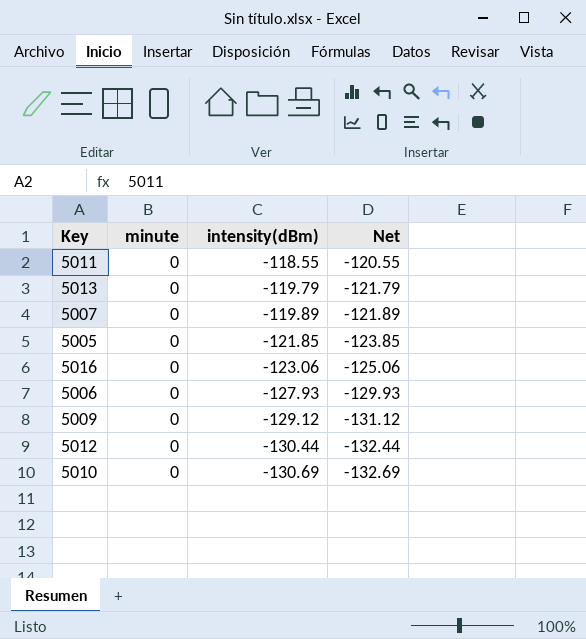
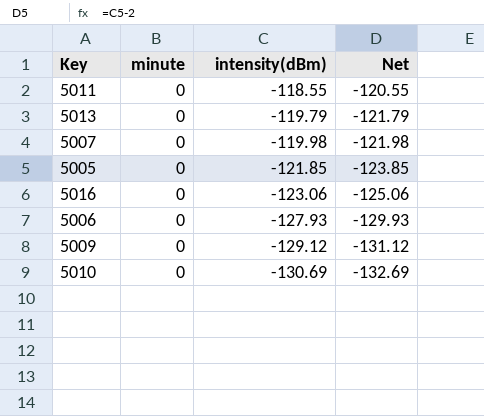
row 5012: 0 | -130.44 | -132.44 -> none
5007 | intensity(dBm): -119.89 -> -119.98
5007 | Net: -121.89 -> -121.98

